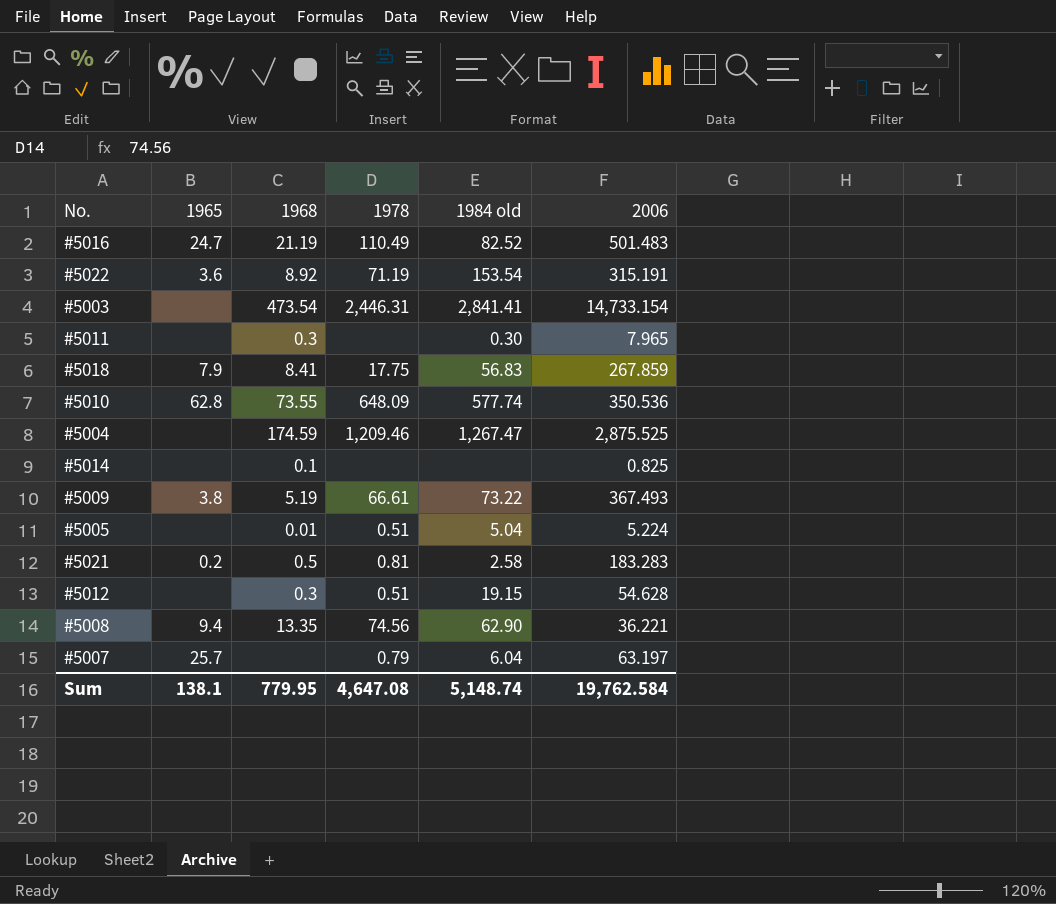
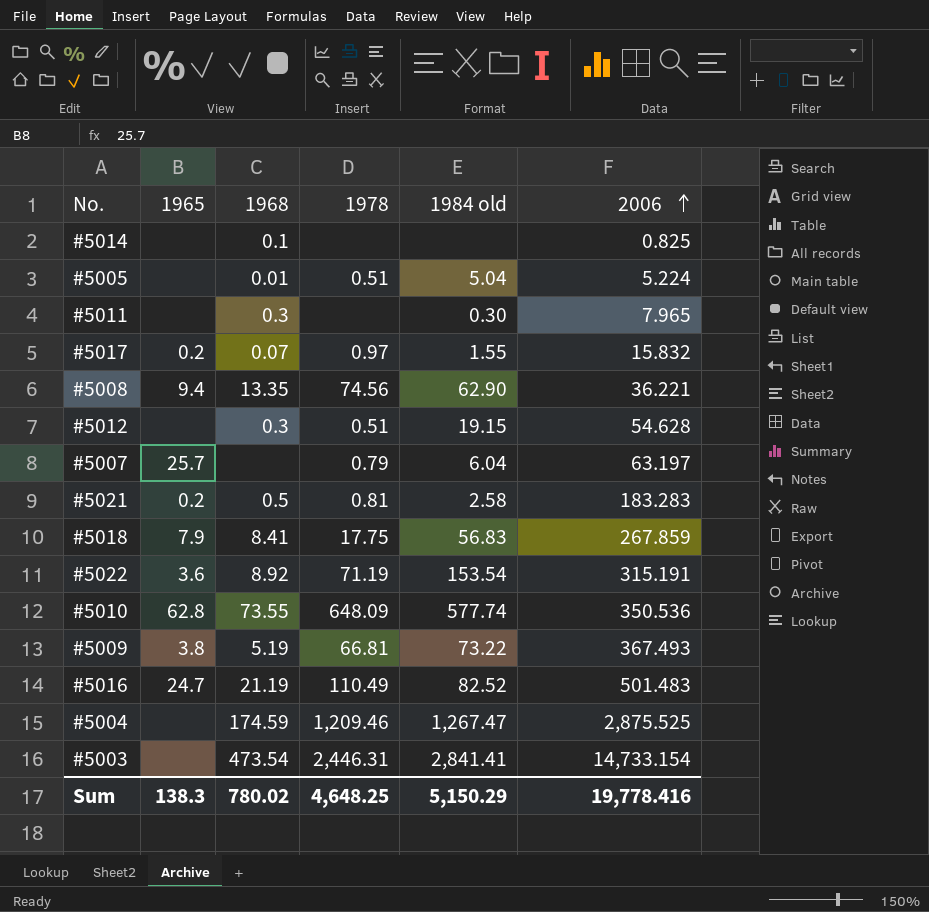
row order: none -> 2006 ascending
row #5017: none -> 0.2 | 0.07 | 0.97 | 1.55 | 15.832
#5009 | 1978: 66.61 -> 66.81
Sum | 1965: 138.1 -> 138.3
Sum | 1968: 779.95 -> 780.02
Sum | 1978: 4,647.08 -> 4,648.25
Sum | 1984 old: 5,148.74 -> 5,150.29
Sum | 2006: 19,762.584 -> 19,778.416

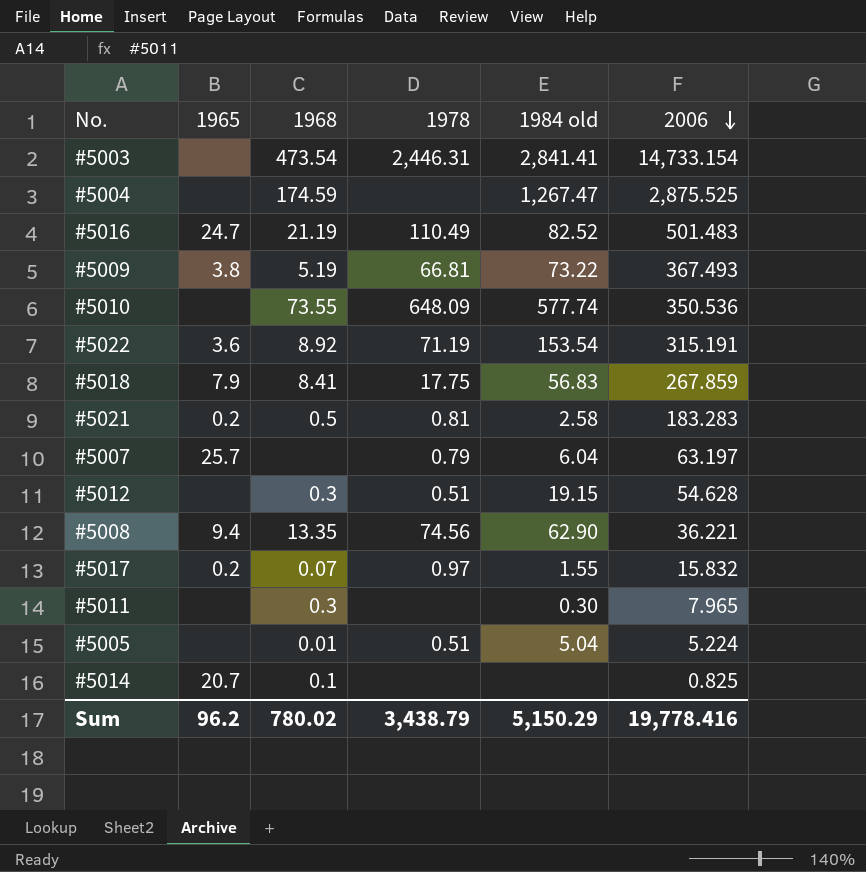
row order: 2006 ascending -> 2006 descending
#5004 | 1978: 1,209.46 -> none
#5010 | 1965: 62.8 -> none
#5014 | 1965: none -> 20.7
Sum | 1965: 138.3 -> 96.2
Sum | 1978: 4,648.25 -> 3,438.79

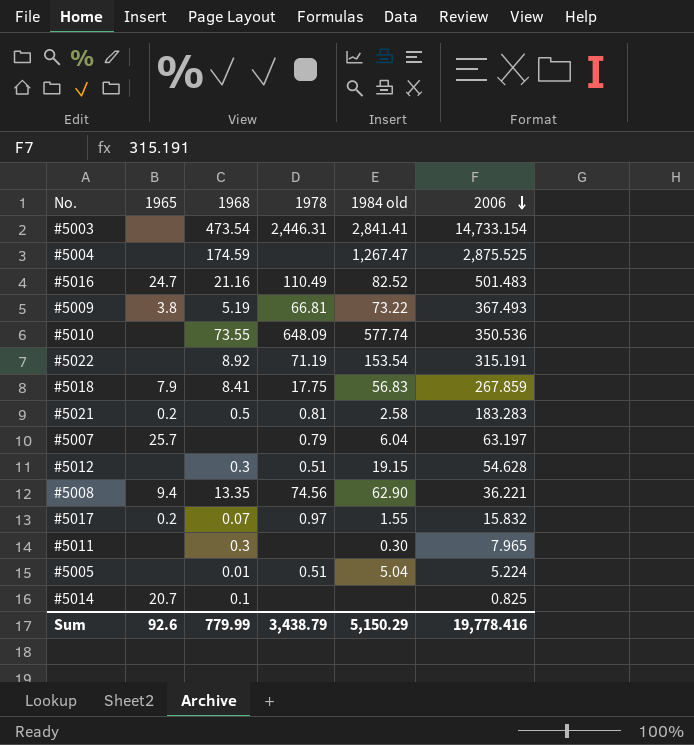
#5016 | 1968: 21.19 -> 21.16
#5022 | 1965: 3.6 -> none
Sum | 1965: 96.2 -> 92.6
Sum | 1968: 780.02 -> 779.99

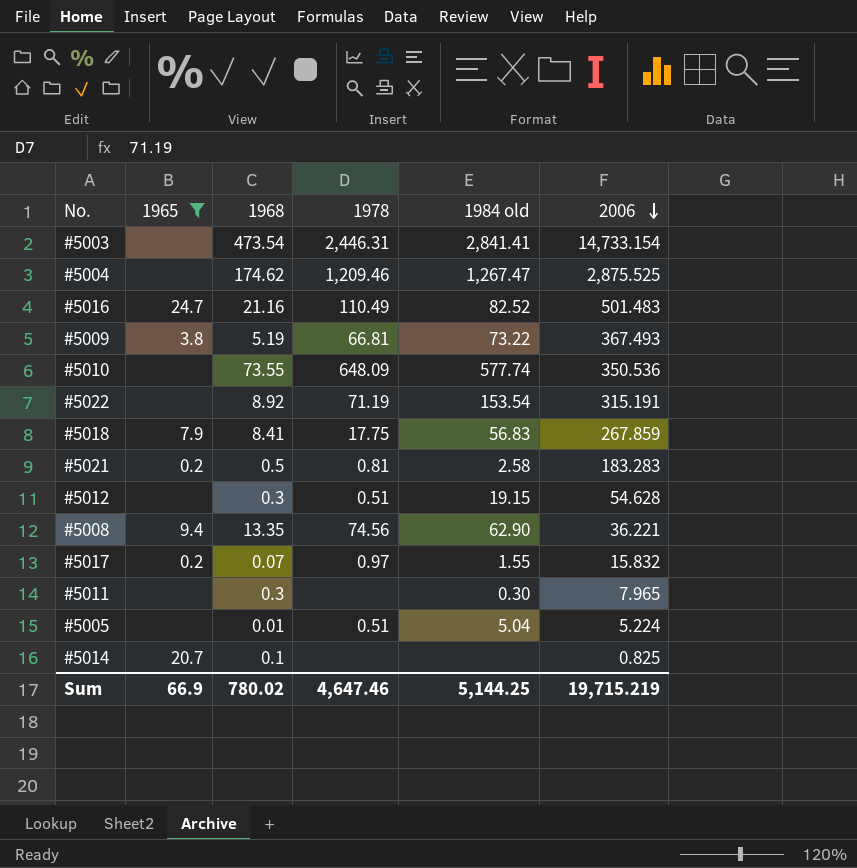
filter: none -> 1965 != 25.7
#5004 | 1968: 174.59 -> 174.62
#5004 | 1978: none -> 1,209.46
Sum | 1965: 92.6 -> 66.9
Sum | 1968: 779.99 -> 780.02
Sum | 1978: 3,438.79 -> 4,647.46
Sum | 1984 old: 5,150.29 -> 5,144.25
Sum | 2006: 19,778.416 -> 19,715.219

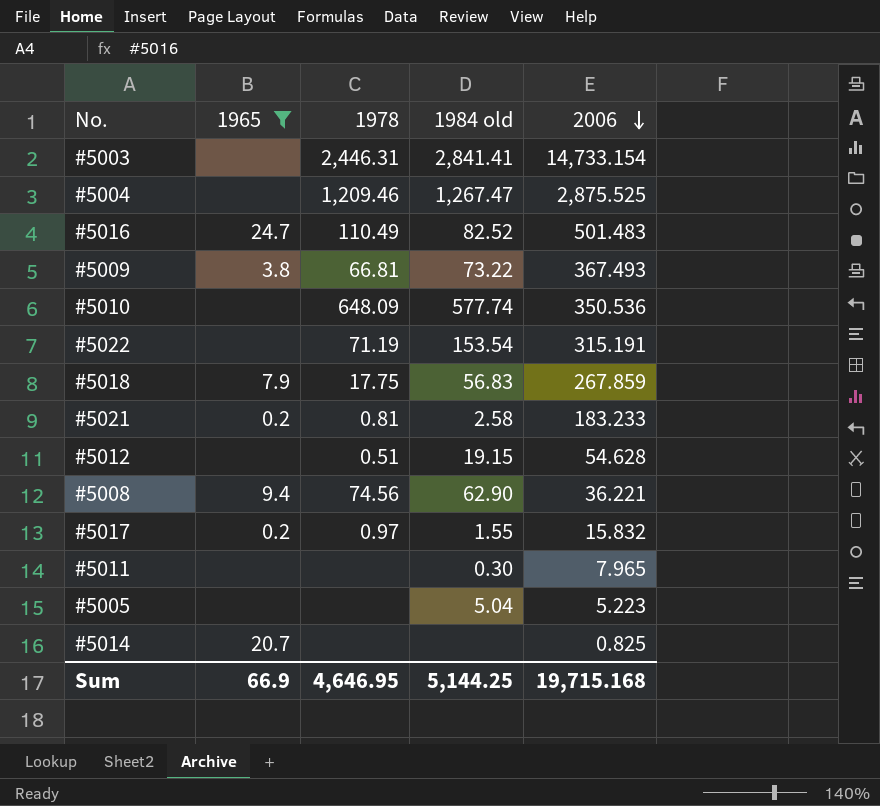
column 1968 | position: 3 -> none
#5021 | 2006: 183.283 -> 183.233
#5005 | 1978: 0.51 -> none
#5005 | 2006: 5.224 -> 5.223
Sum | 1978: 4,647.46 -> 4,646.95
Sum | 2006: 19,715.219 -> 19,715.168

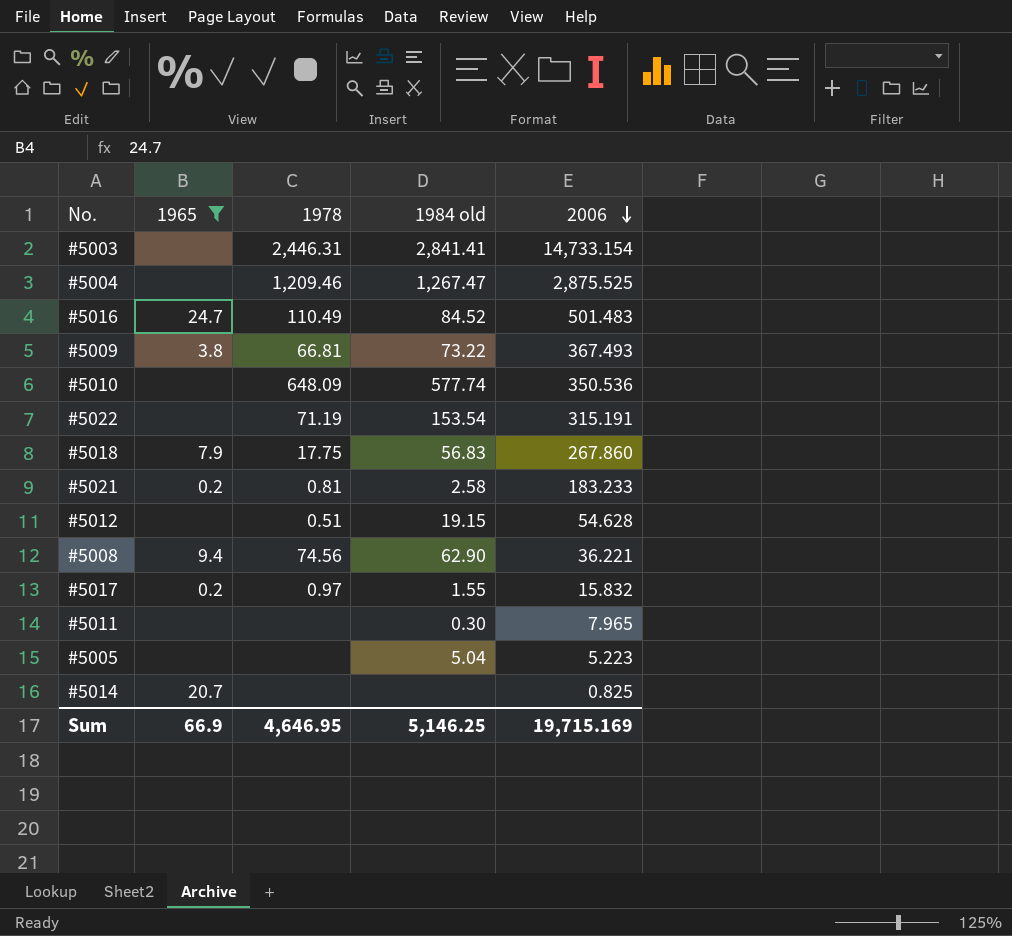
#5016 | 1984 old: 82.52 -> 84.52
#5018 | 2006: 267.859 -> 267.860
Sum | 1984 old: 5,144.25 -> 5,146.25
Sum | 2006: 19,715.168 -> 19,715.169

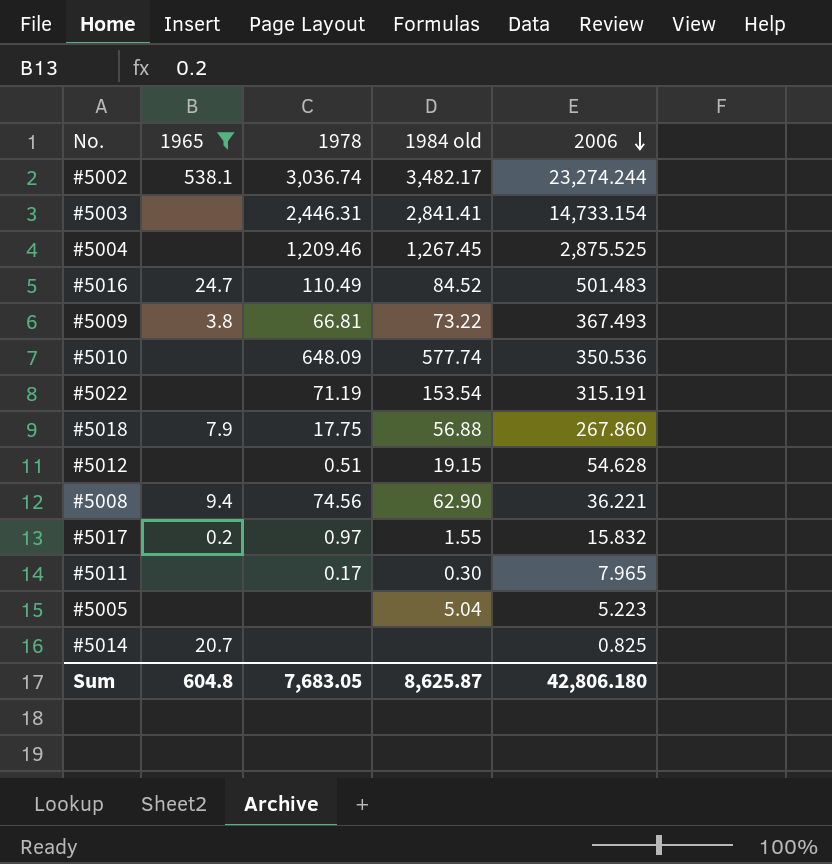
row #5021: 0.2 | 0.81 | 2.58 | 183.233 -> none
row #5002: none -> 538.1 | 3,036.74 | 3,482.17 | 23,274.244
#5004 | 1984 old: 1,267.47 -> 1,267.45
#5018 | 1984 old: 56.83 -> 56.88
#5011 | 1978: none -> 0.17
Sum | 1965: 66.9 -> 604.8
Sum | 1978: 4,646.95 -> 7,683.05
Sum | 1984 old: 5,146.25 -> 8,625.87
Sum | 2006: 19,715.169 -> 42,806.180

